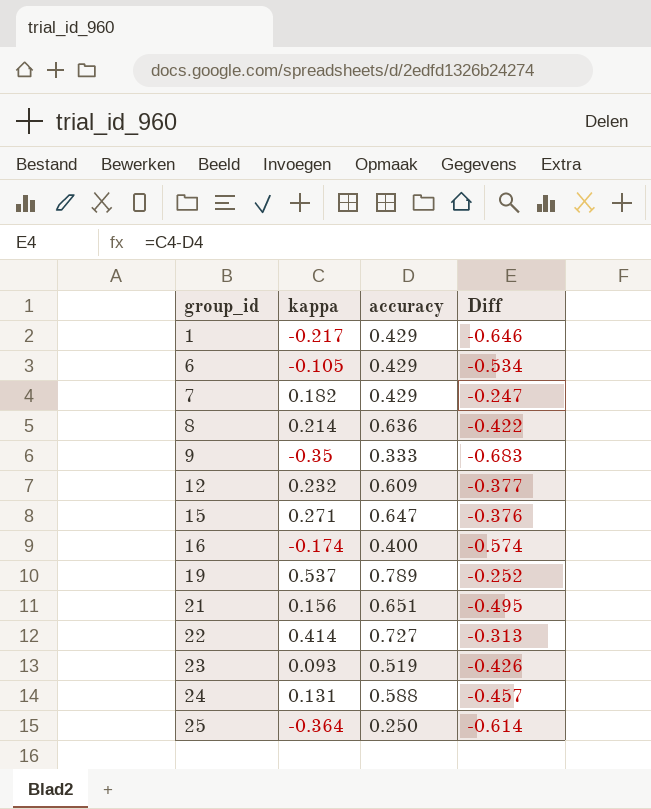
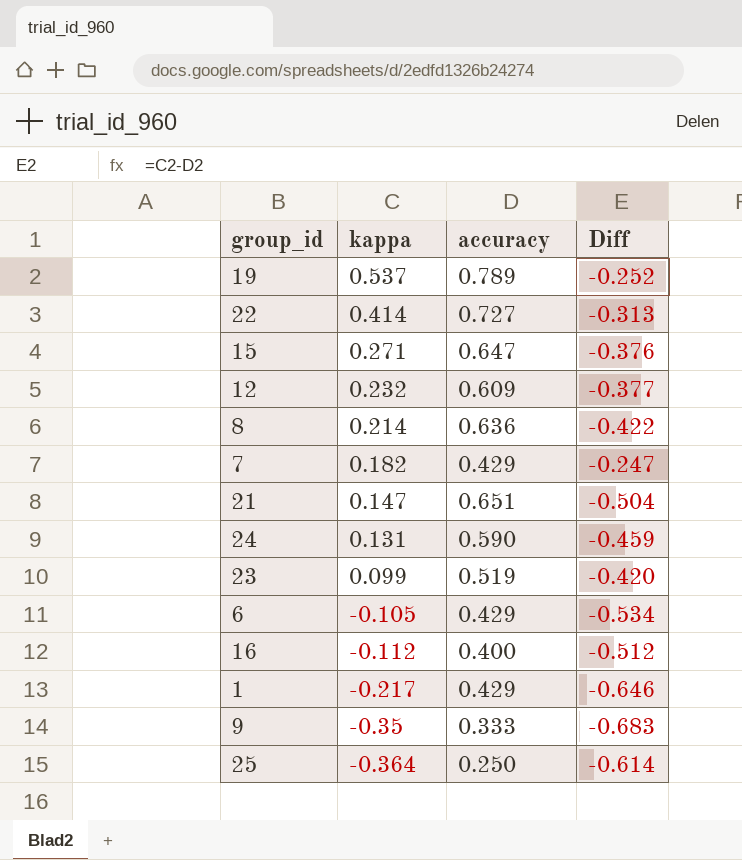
row order: group_id ascending -> kappa descending
21 | kappa: 0.156 -> 0.147
21 | Diff: -0.495 -> -0.504
24 | accuracy: 0.588 -> 0.590
24 | Diff: -0.457 -> -0.459
23 | kappa: 0.093 -> 0.099
23 | Diff: -0.426 -> -0.420
16 | kappa: -0.174 -> -0.112
16 | Diff: -0.574 -> -0.512

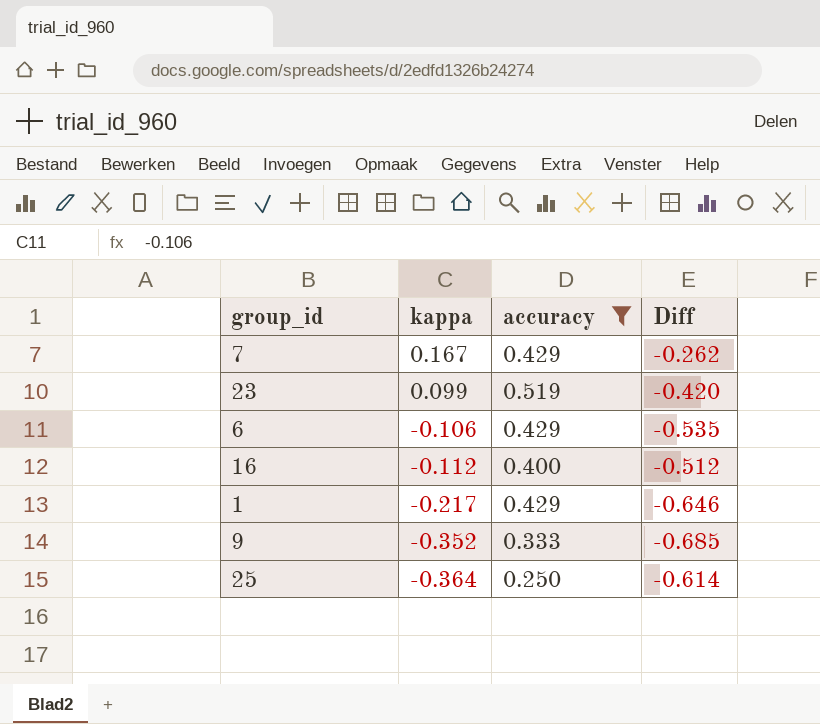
filter: none -> accuracy <= 0.519
7 | kappa: 0.182 -> 0.167
7 | Diff: -0.247 -> -0.262
6 | kappa: -0.105 -> -0.106
6 | Diff: -0.534 -> -0.535
9 | kappa: -0.35 -> -0.352
9 | Diff: -0.683 -> -0.685

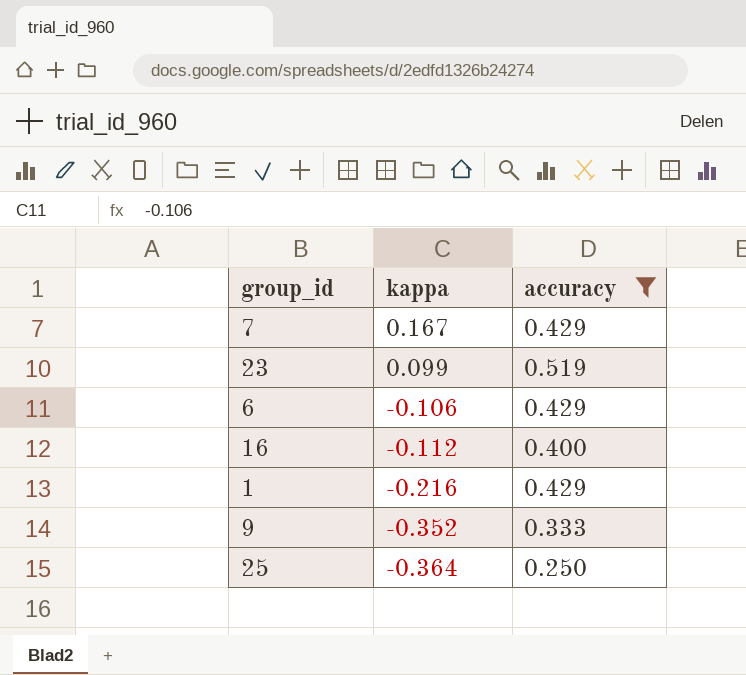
column Diff | formula: [kappa] - [accuracy] -> none
1 | kappa: -0.217 -> -0.216

